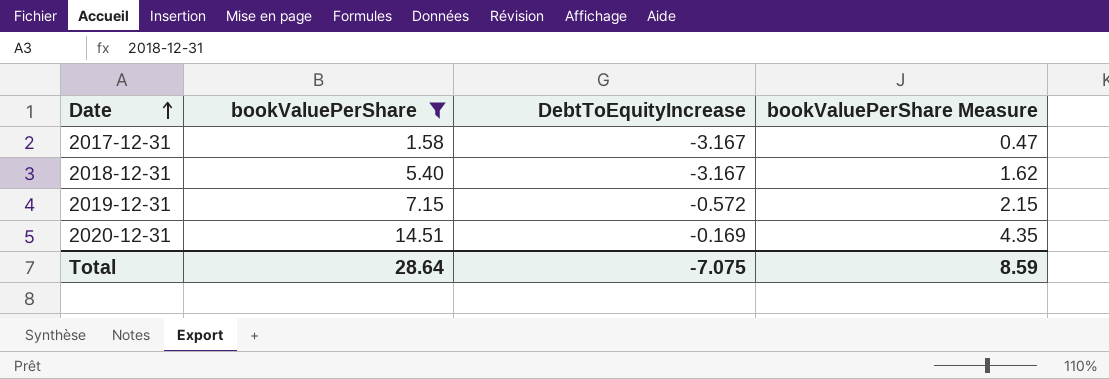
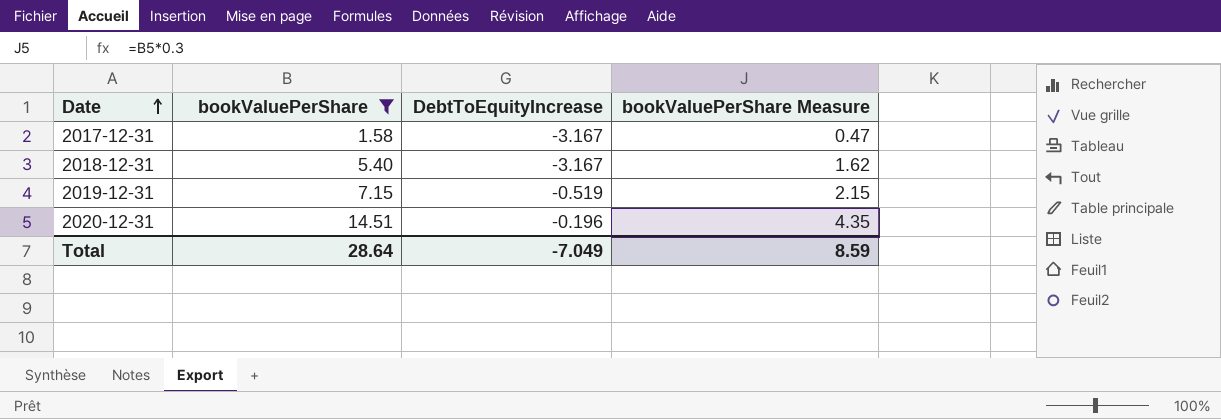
2019-12-31 | DebtToEquityIncrease: -0.572 -> -0.519
2020-12-31 | DebtToEquityIncrease: -0.169 -> -0.196
Total | DebtToEquityIncrease: -7.075 -> -7.049

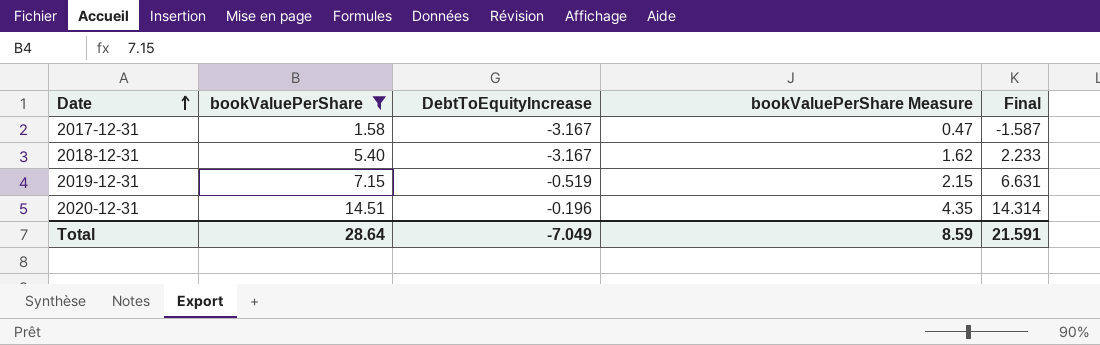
column Final | formula: none -> [bookValuePerShare] + [DebtToEquityIncrease]

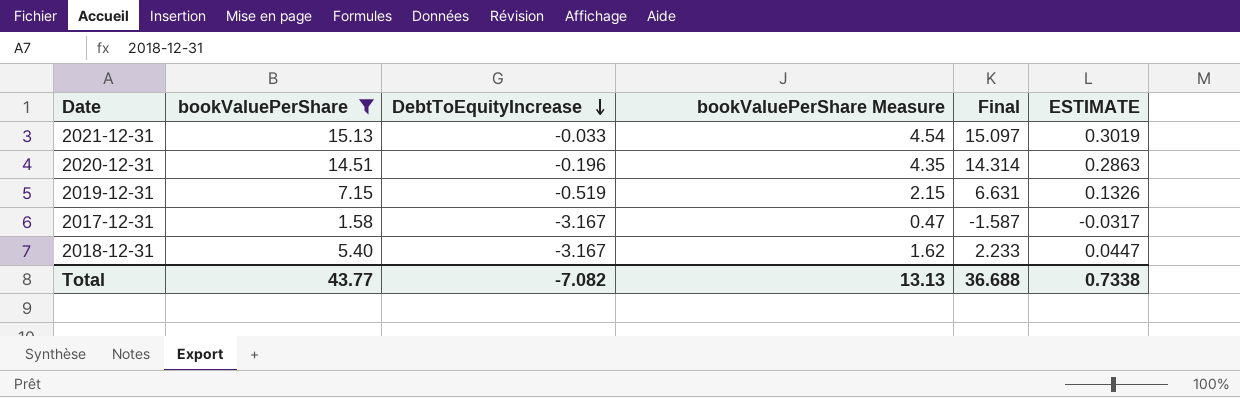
row order: Date ascending -> DebtToEquityIncrease descending
column ESTIMATE | formula: none -> [Final] * 0.02
row 2021-12-31: none -> 15.13 | -0.033 | 4.54 | 15.097 | 0.3019
Total | bookValuePerShare: 28.64 -> 43.77
Total | DebtToEquityIncrease: -7.049 -> -7.082
Total | bookValuePerShare Measure: 8.59 -> 13.13
Total | Final: 21.591 -> 36.688

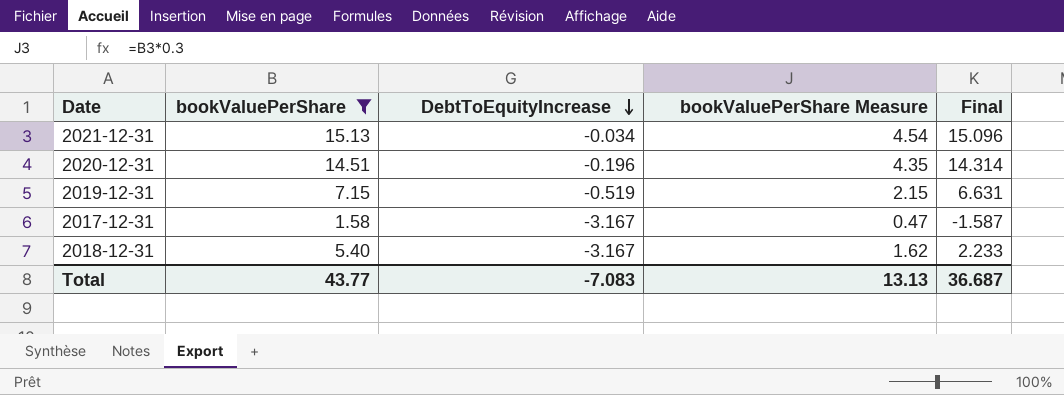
column ESTIMATE | formula: [Final] * 0.02 -> none
2021-12-31 | DebtToEquityIncrease: -0.033 -> -0.034
2021-12-31 | Final: 15.097 -> 15.096
Total | DebtToEquityIncrease: -7.082 -> -7.083
Total | Final: 36.688 -> 36.687

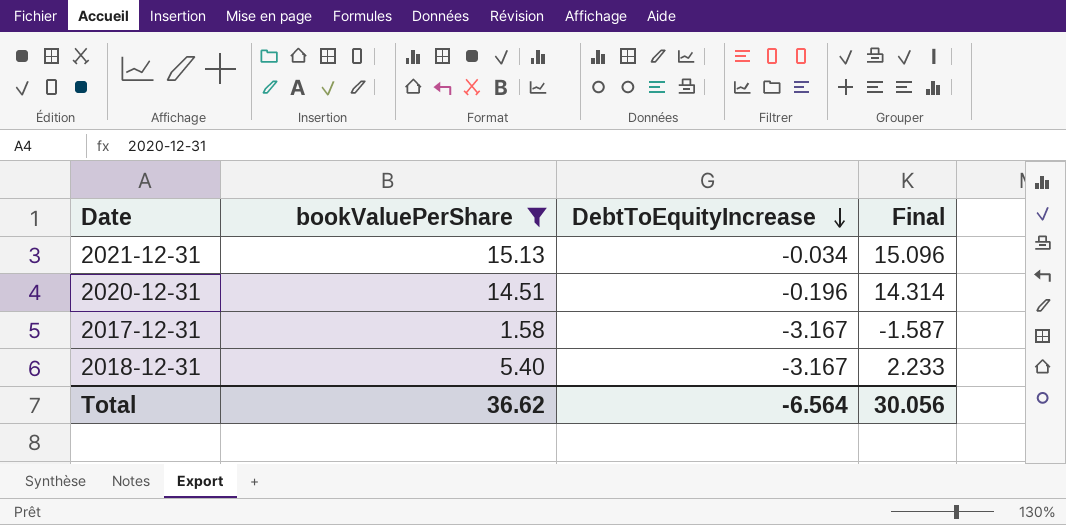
column bookValuePerShare Measure | formula: [bookValuePerShare] * 0.3 -> none
row 2019-12-31: 7.15 | -0.519 | 2.15 | 6.631 -> none
Total | bookValuePerShare: 43.77 -> 36.62
Total | DebtToEquityIncrease: -7.083 -> -6.564
Total | Final: 36.687 -> 30.056

